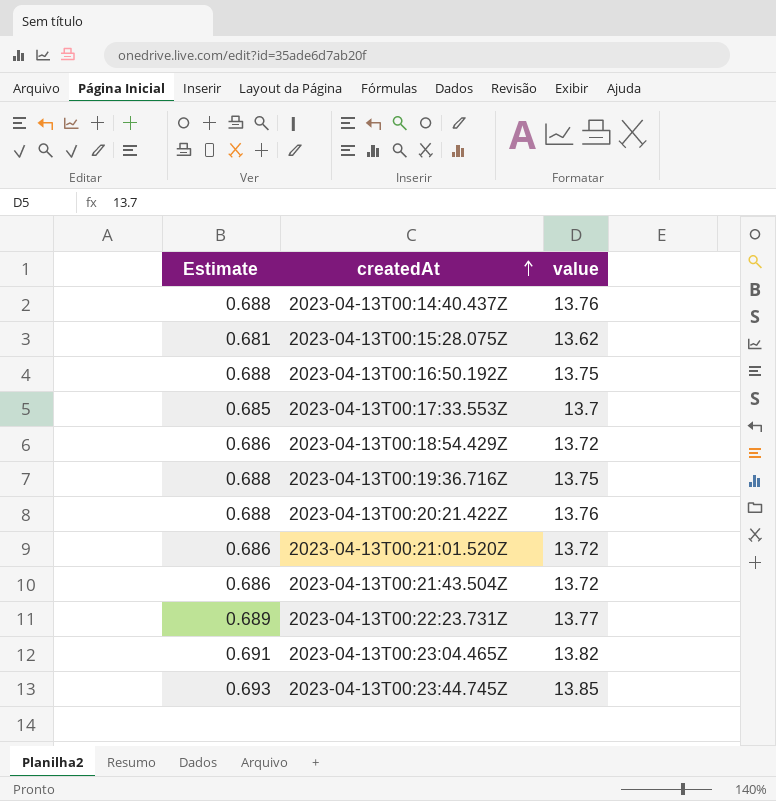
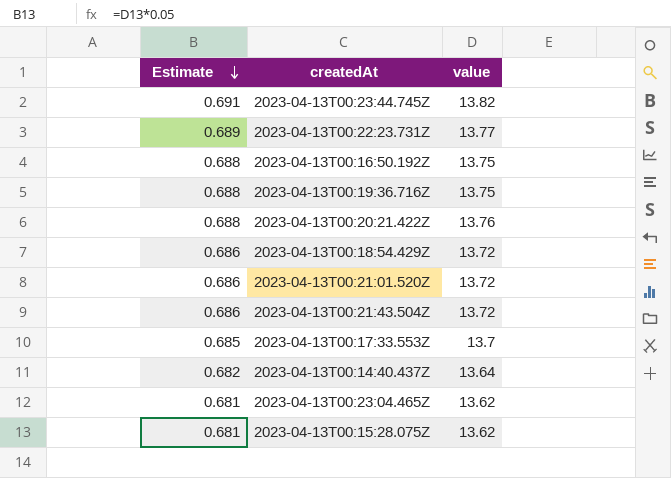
row order: createdAt ascending -> Estimate descending
2023-04-13T00:23:44.745Z | Estimate: 0.693 -> 0.691
2023-04-13T00:23:44.745Z | value: 13.85 -> 13.82
2023-04-13T00:14:40.437Z | Estimate: 0.688 -> 0.682
2023-04-13T00:14:40.437Z | value: 13.76 -> 13.64
2023-04-13T00:23:04.465Z | Estimate: 0.691 -> 0.681
2023-04-13T00:23:04.465Z | value: 13.82 -> 13.62

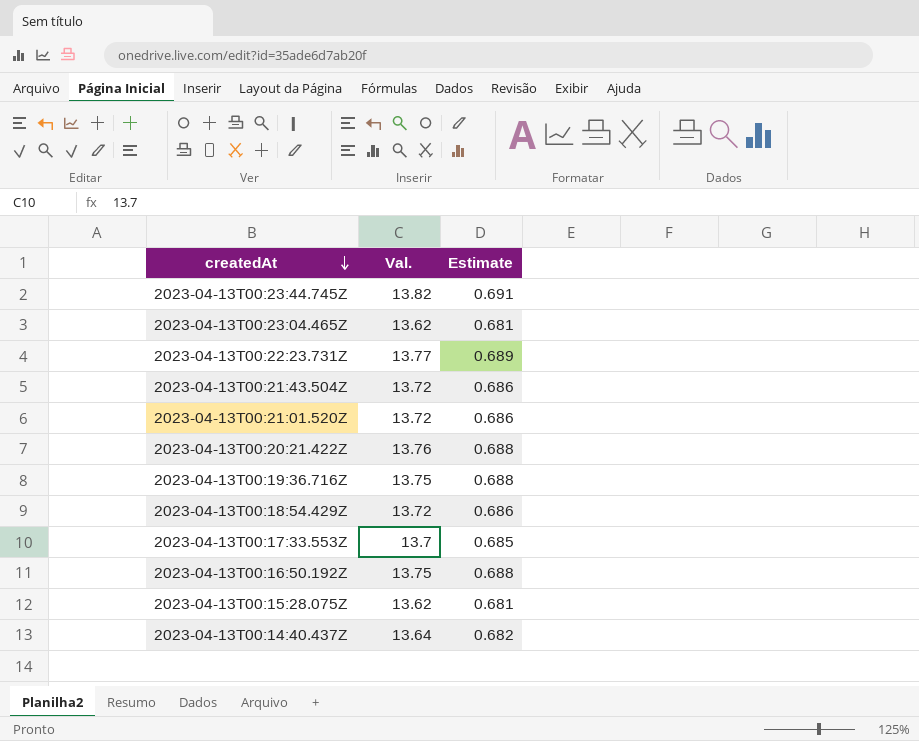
row order: Estimate descending -> createdAt descending
column name: value -> Val.
column Estimate | position: 1 -> 3

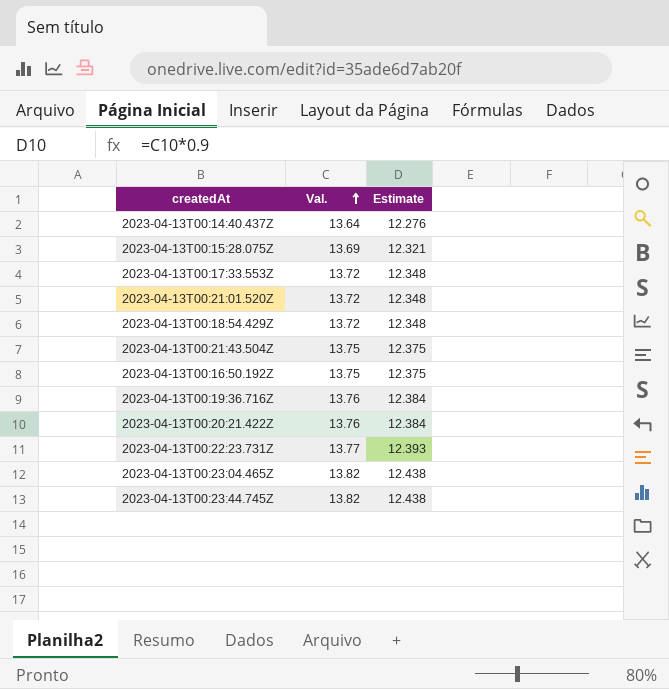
row order: createdAt descending -> Val. ascending
column Estimate | formula: [Val.] * 0.05 -> [Val.] * 0.9
2023-04-13T00:15:28.075Z | Val.: 13.62 -> 13.69
2023-04-13T00:17:33.553Z | Val.: 13.7 -> 13.72
2023-04-13T00:21:43.504Z | Val.: 13.72 -> 13.75
2023-04-13T00:19:36.716Z | Val.: 13.75 -> 13.76
2023-04-13T00:23:04.465Z | Val.: 13.62 -> 13.82

